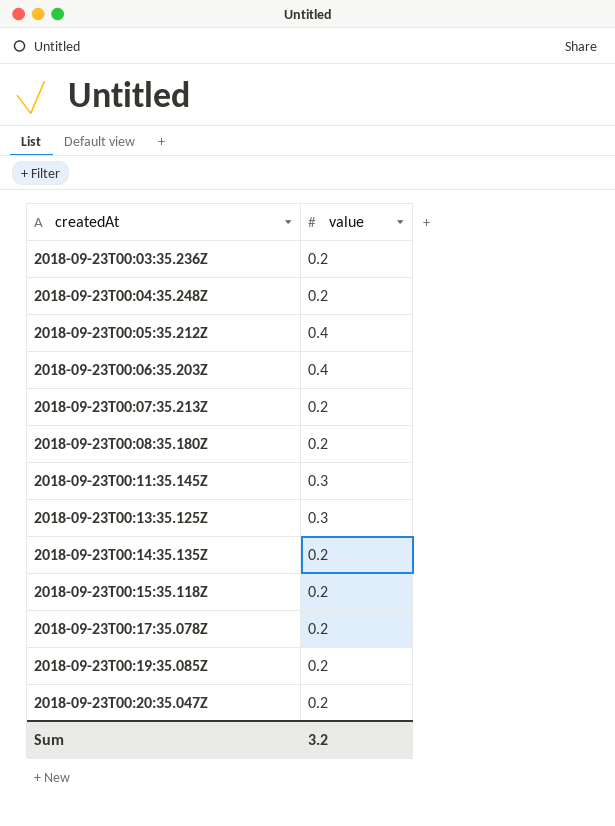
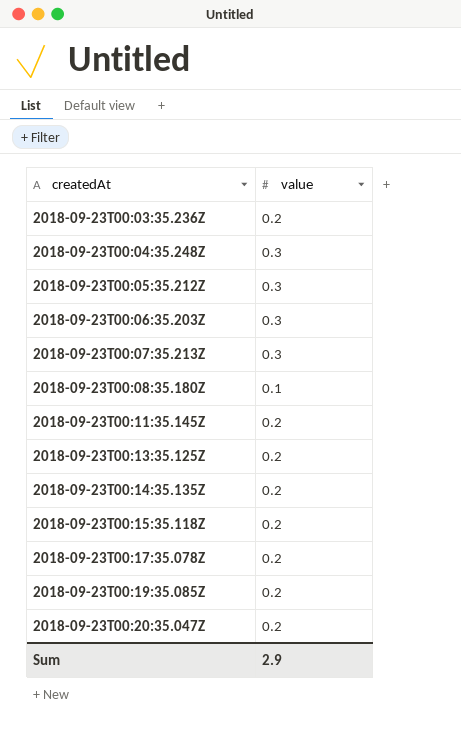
2018-09-23T00:04:35.248Z | value: 0.2 -> 0.3
2018-09-23T00:05:35.212Z | value: 0.4 -> 0.3
2018-09-23T00:06:35.203Z | value: 0.4 -> 0.3
2018-09-23T00:07:35.213Z | value: 0.2 -> 0.3
2018-09-23T00:08:35.180Z | value: 0.2 -> 0.1
2018-09-23T00:11:35.145Z | value: 0.3 -> 0.2
2018-09-23T00:13:35.125Z | value: 0.3 -> 0.2
Sum | value: 3.2 -> 2.9

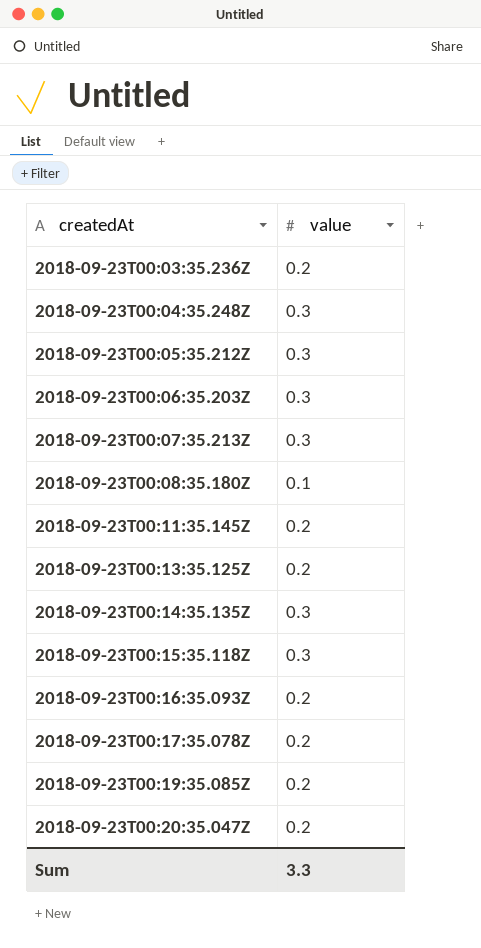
2018-09-23T00:14:35.135Z | value: 0.2 -> 0.3
2018-09-23T00:15:35.118Z | value: 0.2 -> 0.3
row 2018-09-23T00:16:35.093Z: none -> 0.2
Sum | value: 2.9 -> 3.3

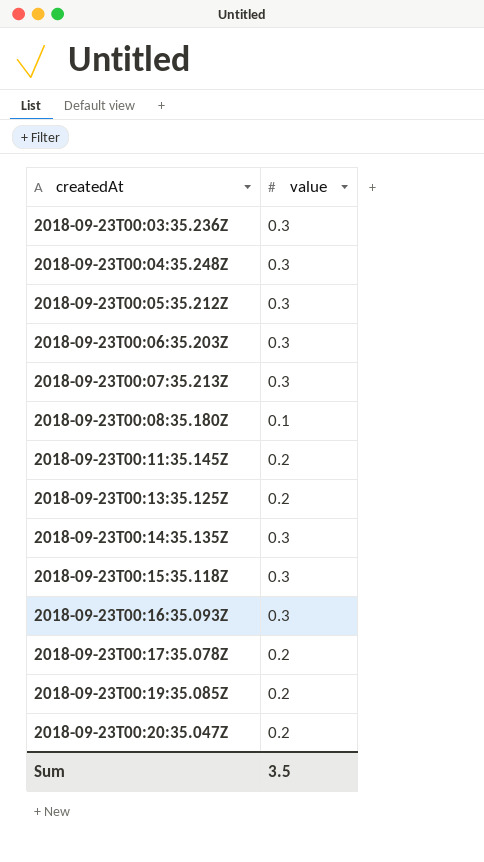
2018-09-23T00:03:35.236Z | value: 0.2 -> 0.3
2018-09-23T00:16:35.093Z | value: 0.2 -> 0.3
Sum | value: 3.3 -> 3.5

